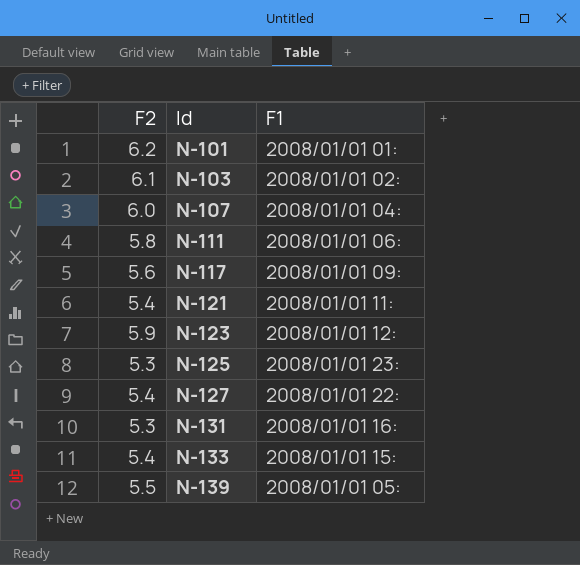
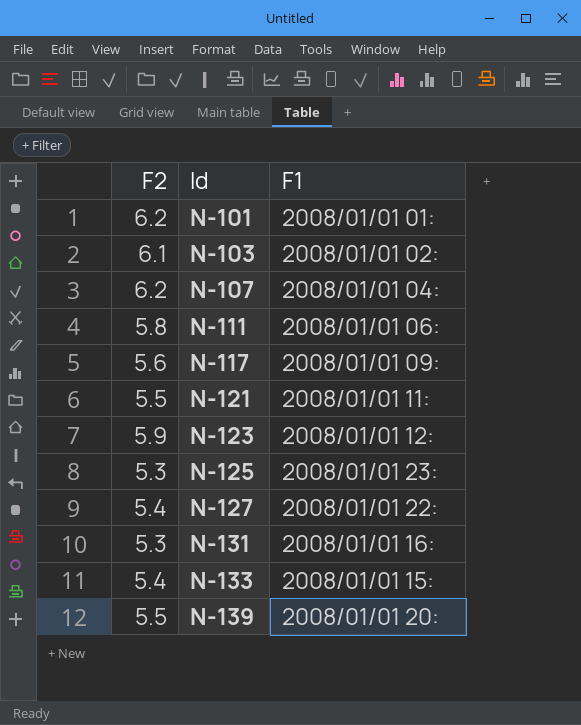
N-107 | F2: 6.0 -> 6.2
N-121 | F2: 5.4 -> 5.5
N-139 | F1: 2008/01/01 05: -> 2008/01/01 20:

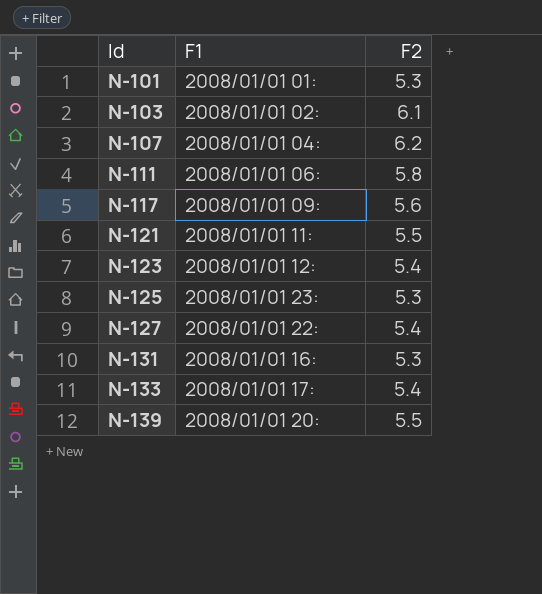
column F2 | position: 1 -> 3
N-101 | F2: 6.2 -> 5.3
N-123 | F2: 5.9 -> 5.4
N-133 | F1: 2008/01/01 15: -> 2008/01/01 17:

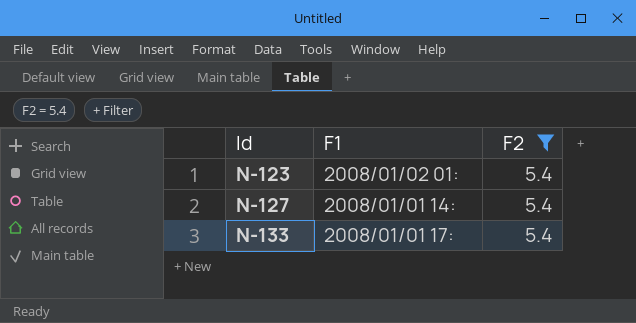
filter: none -> F2 = 5.4
N-123 | F1: 2008/01/01 12: -> 2008/01/02 01:
N-127 | F1: 2008/01/01 22: -> 2008/01/01 14:

